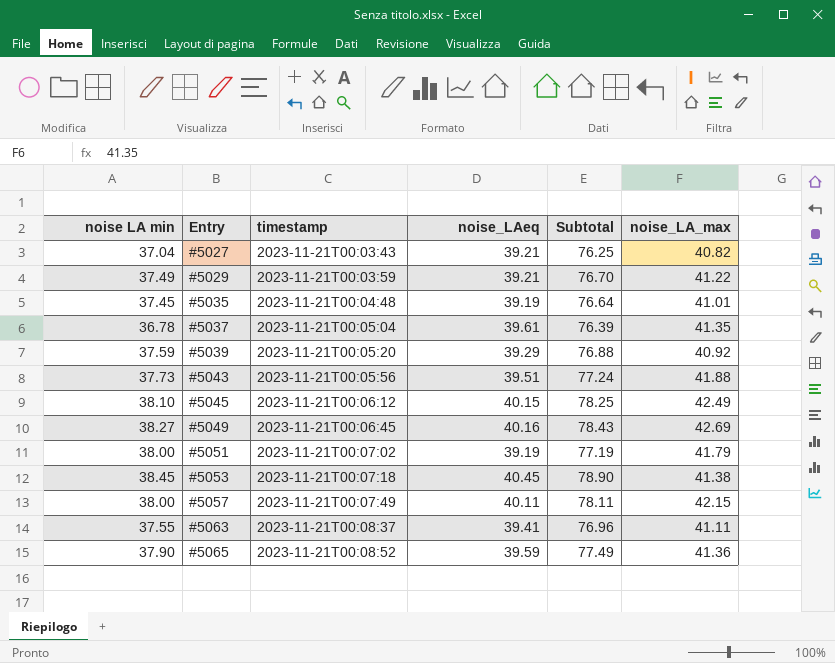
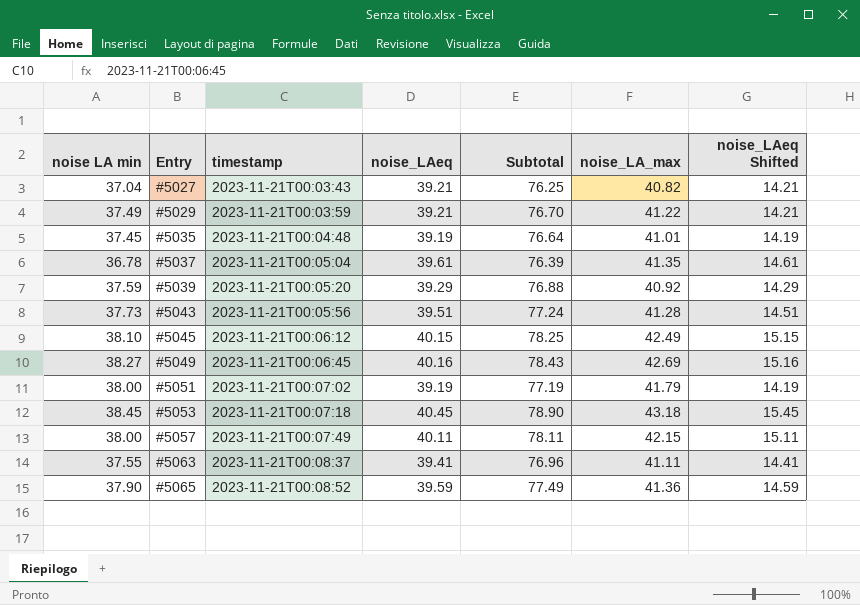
column noise_LAeq Shifted | formula: none -> [noise_LAeq] - 25
#5043 | noise_LA_max: 41.88 -> 41.28
#5053 | noise_LA_max: 41.38 -> 43.18

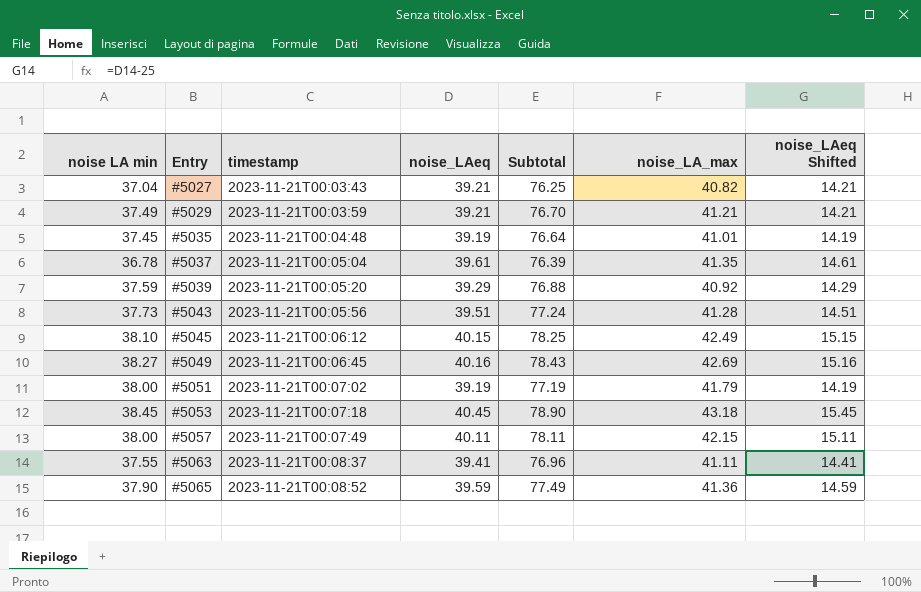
#5029 | noise_LA_max: 41.22 -> 41.21

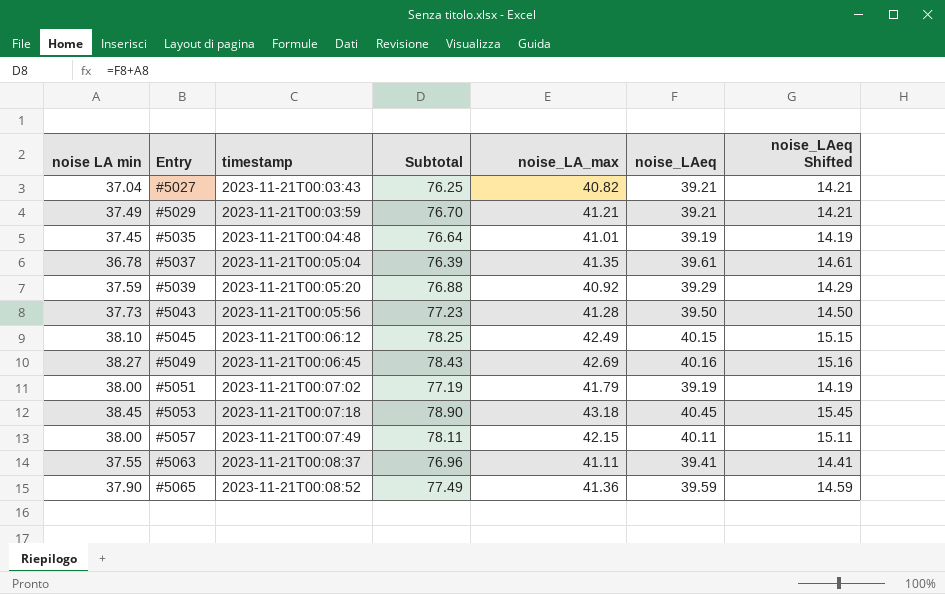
column noise_LAeq | position: 4 -> 6
#5043 | Subtotal: 77.24 -> 77.23
#5043 | noise_LAeq: 39.51 -> 39.50
#5043 | noise_LAeq Shifted: 14.51 -> 14.50

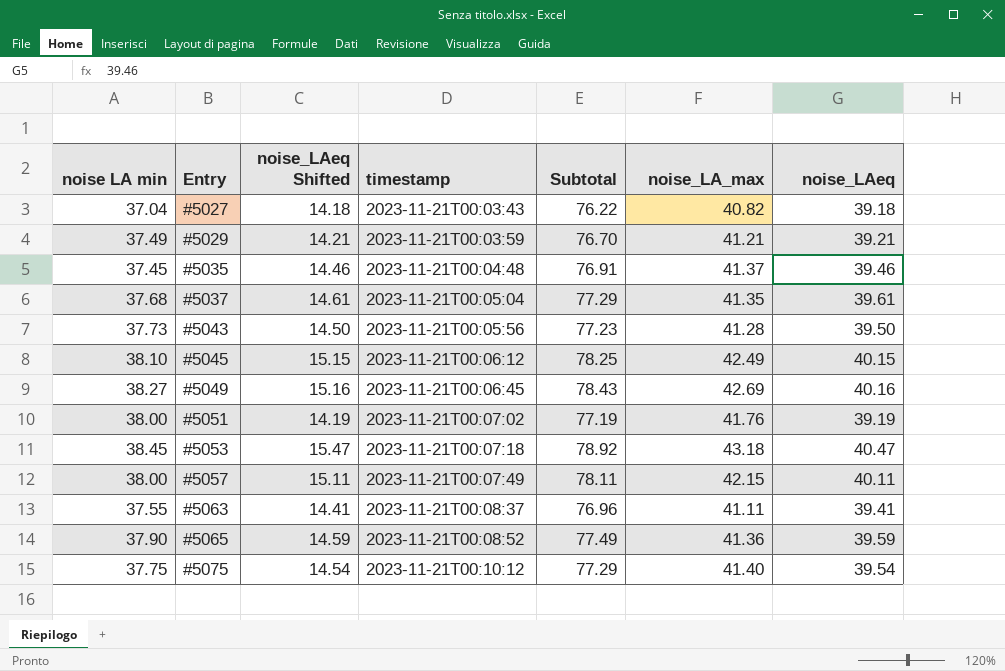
column noise_LAeq Shifted | position: 7 -> 3
row #5039: 37.59 | 2023-11-21T00:05:20 | 76.88 | 40.92 | 39.29 | 14.29 -> none
#5027 | noise_LAeq Shifted: 14.21 -> 14.18
#5027 | Subtotal: 76.25 -> 76.22
#5027 | noise_LAeq: 39.21 -> 39.18
#5035 | noise_LAeq Shifted: 14.19 -> 14.46
#5035 | Subtotal: 76.64 -> 76.91
#5035 | noise_LA_max: 41.01 -> 41.37
#5035 | noise_LAeq: 39.19 -> 39.46
#5037 | noise LA min: 36.78 -> 37.68
#5037 | Subtotal: 76.39 -> 77.29
#5051 | noise_LA_max: 41.79 -> 41.76
#5053 | noise_LAeq Shifted: 15.45 -> 15.47
#5053 | Subtotal: 78.90 -> 78.92
#5053 | noise_LAeq: 40.45 -> 40.47
row #5075: none -> 37.75 | 14.54 | 2023-11-21T00:10:12 | 77.29 | 41.40 | 39.54

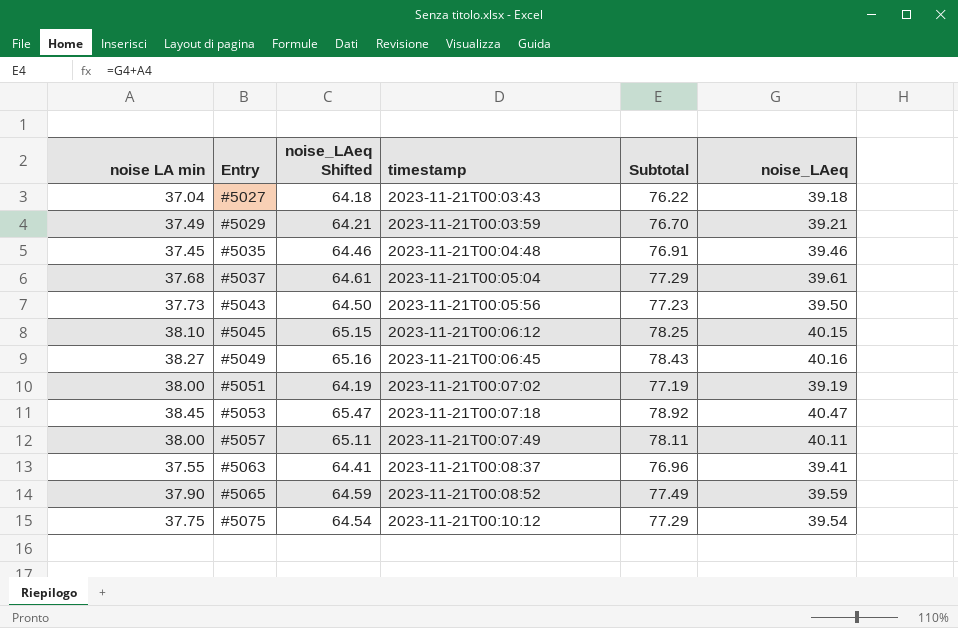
column noise_LA_max | position: 6 -> none
column noise_LAeq Shifted | formula: [noise_LAeq] - 25 -> [noise_LAeq] + 25

